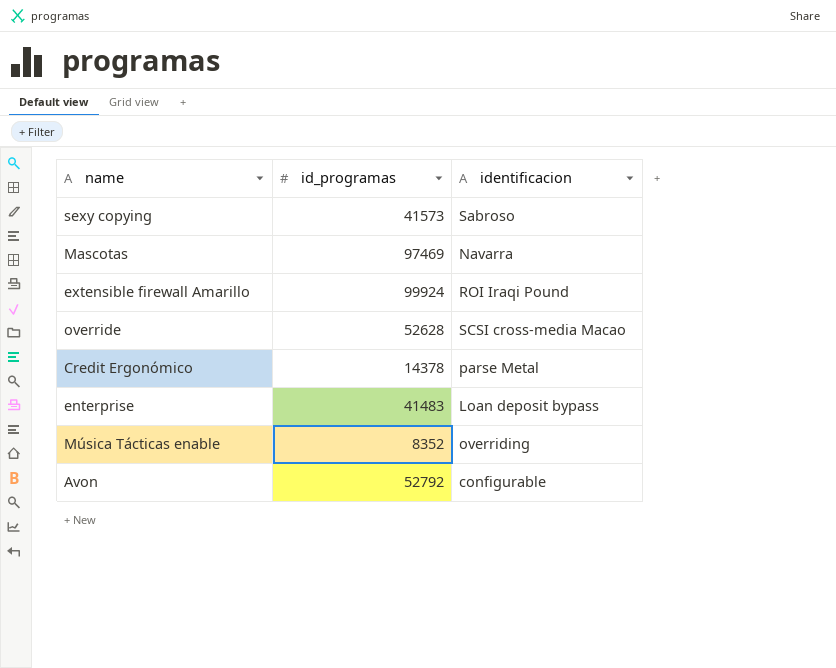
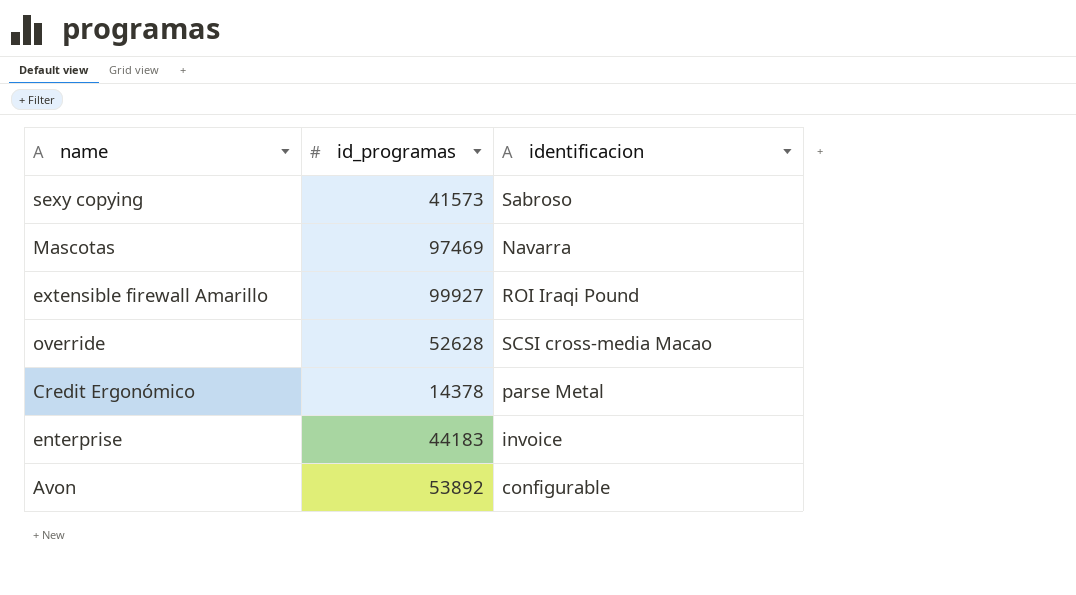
row Música Tácticas enable: 8352 | overriding -> none
extensible firewall Amarillo | id_programas: 99924 -> 99927
enterprise | id_programas: 41483 -> 44183
enterprise | identificacion: Loan deposit bypass -> invoice
Avon | id_programas: 52792 -> 53892

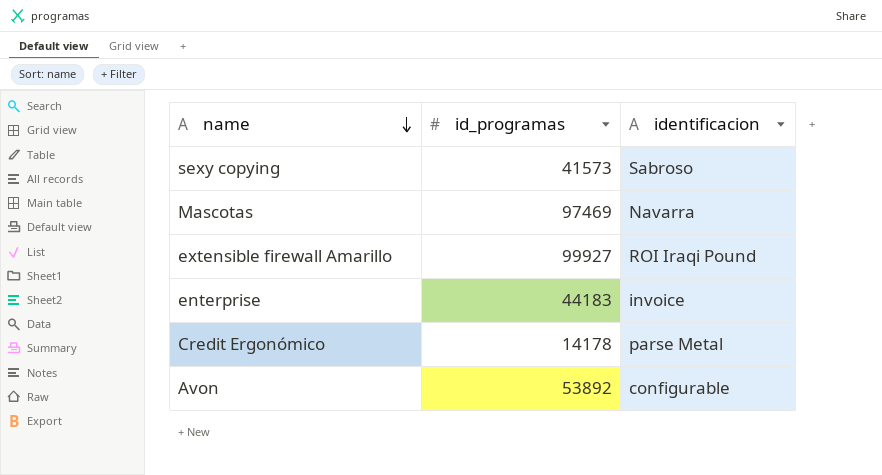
row order: none -> name descending
row override: 52628 | SCSI cross-media Macao -> none
Credit Ergonómico | id_programas: 14378 -> 14178

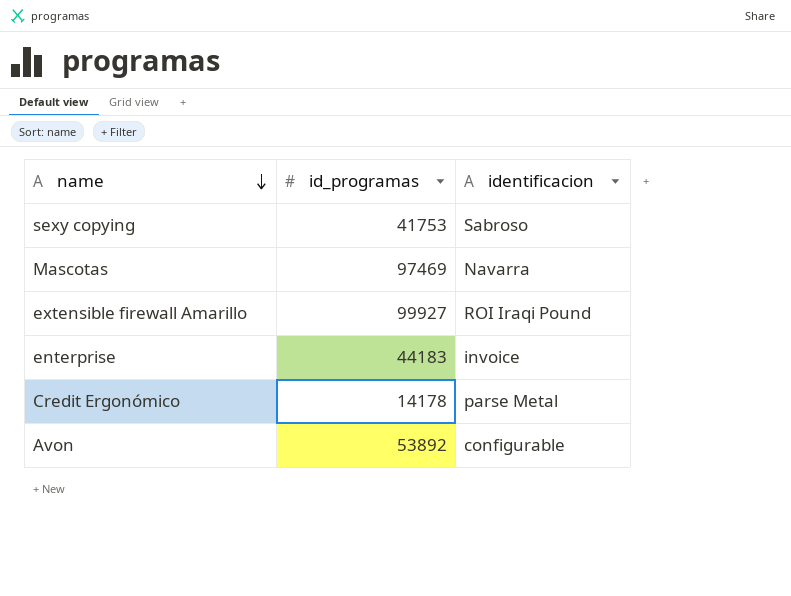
sexy copying | id_programas: 41573 -> 41753

